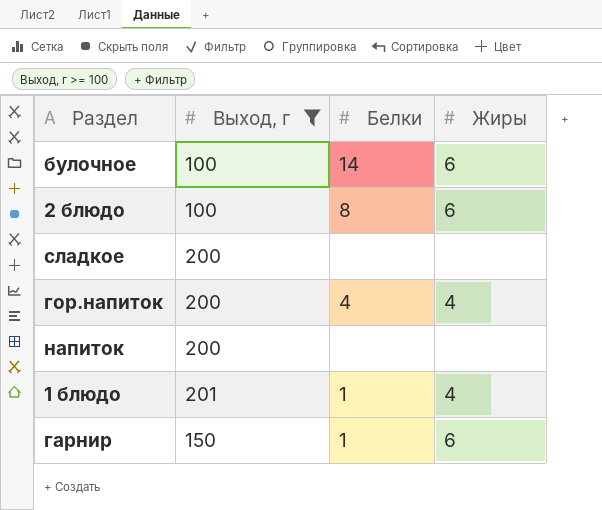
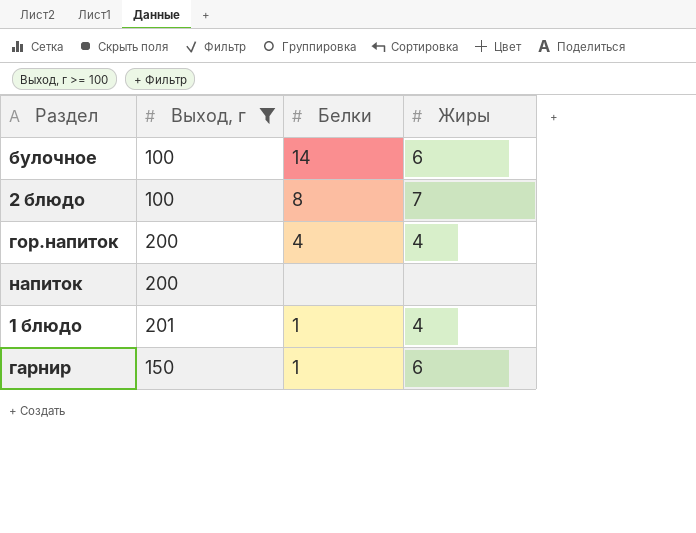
row сладкое: 200 | none | none -> none
2 блюдо | Жиры: 6 -> 7

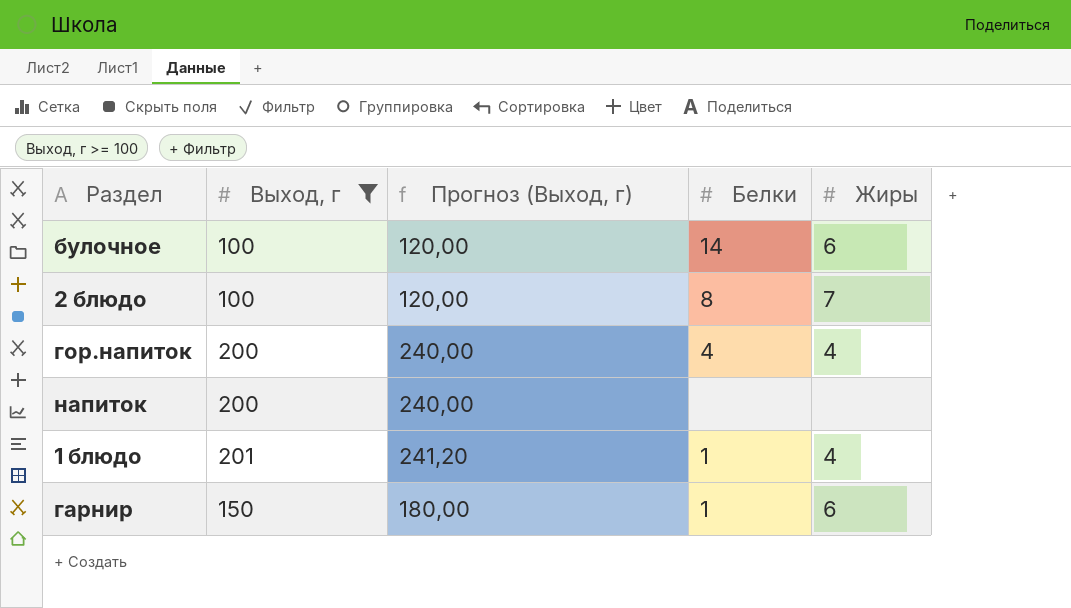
column Прогноз (Выход, г) | formula: none -> [Выход, г] * 1,2

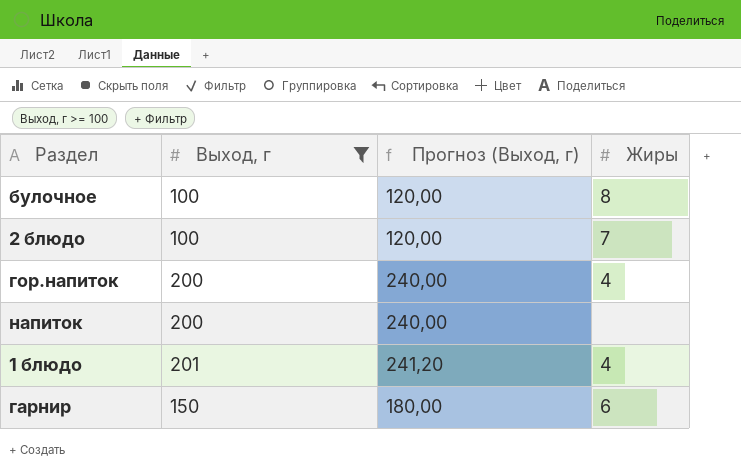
column Белки | position: 4 -> none
булочное | Жиры: 6 -> 8

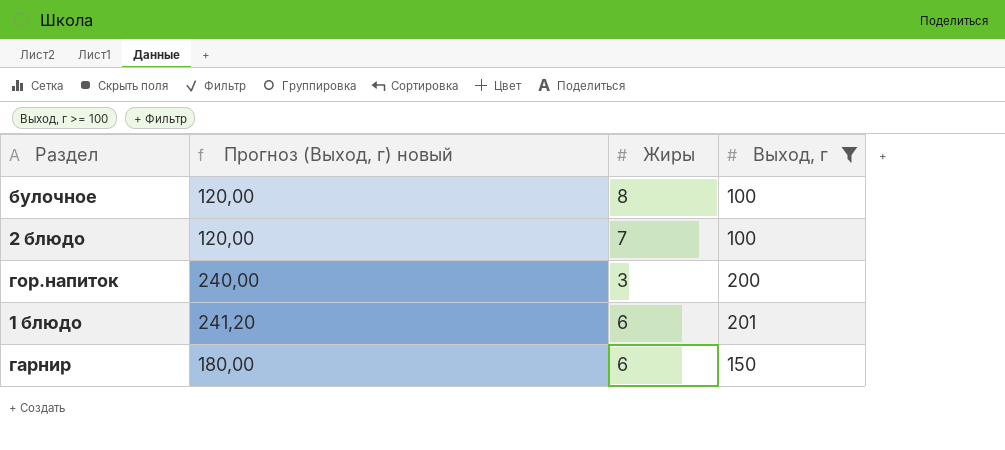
column name: Прогноз (Выход, г) -> Прогноз (Выход, г) новый
column Выход, г | position: 2 -> 4
row напиток: 200 | 240,00 | none -> none
гор.напиток | Жиры: 4 -> 3
1 блюдо | Жиры: 4 -> 6

